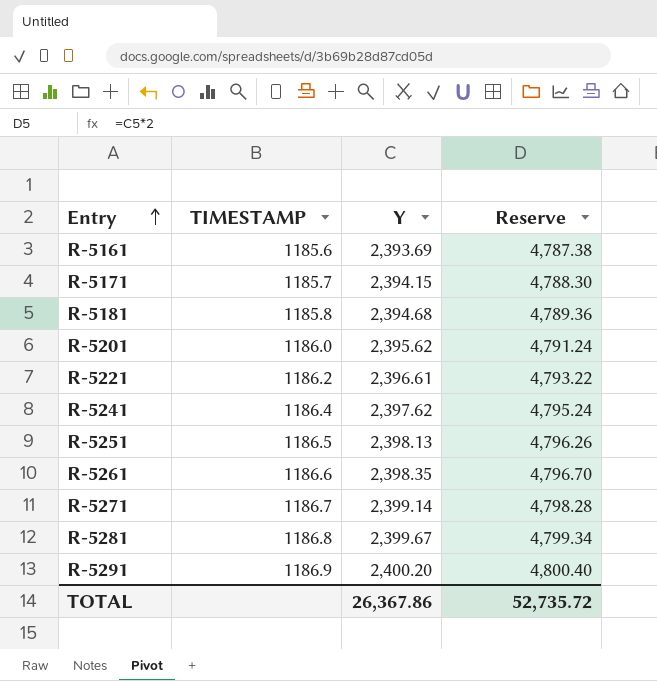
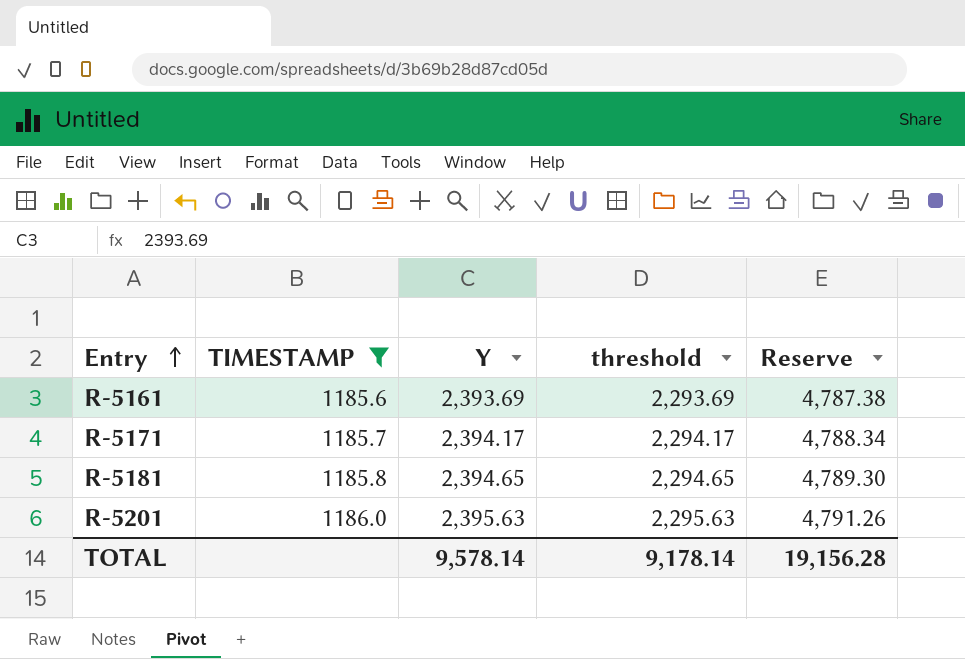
filter: none -> TIMESTAMP <= 1186.0
column threshold | formula: none -> [Y] - 100
R-5171 | Y: 2,394.15 -> 2,394.17
R-5171 | Reserve: 4,788.30 -> 4,788.34
R-5181 | Y: 2,394.68 -> 2,394.65
R-5181 | Reserve: 4,789.36 -> 4,789.30
R-5201 | Y: 2,395.62 -> 2,395.63
R-5201 | Reserve: 4,791.24 -> 4,791.26
TOTAL | Y: 26,367.86 -> 9,578.14
TOTAL | Reserve: 52,735.72 -> 19,156.28

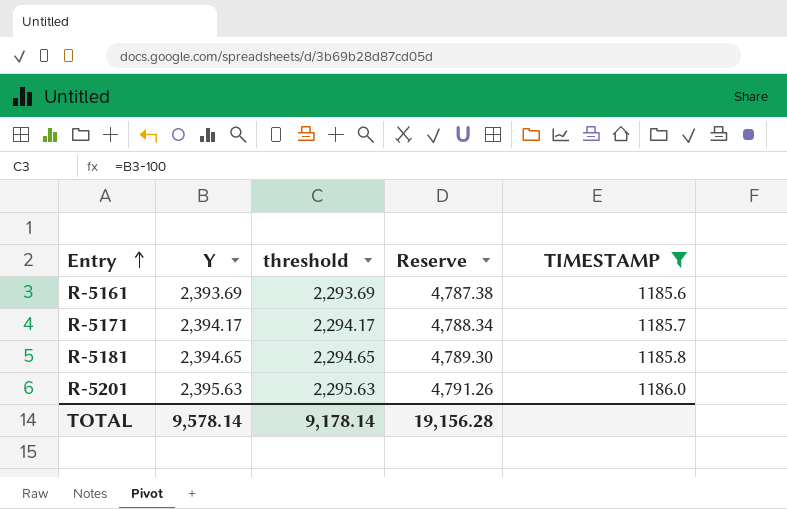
column TIMESTAMP | position: 2 -> 5

